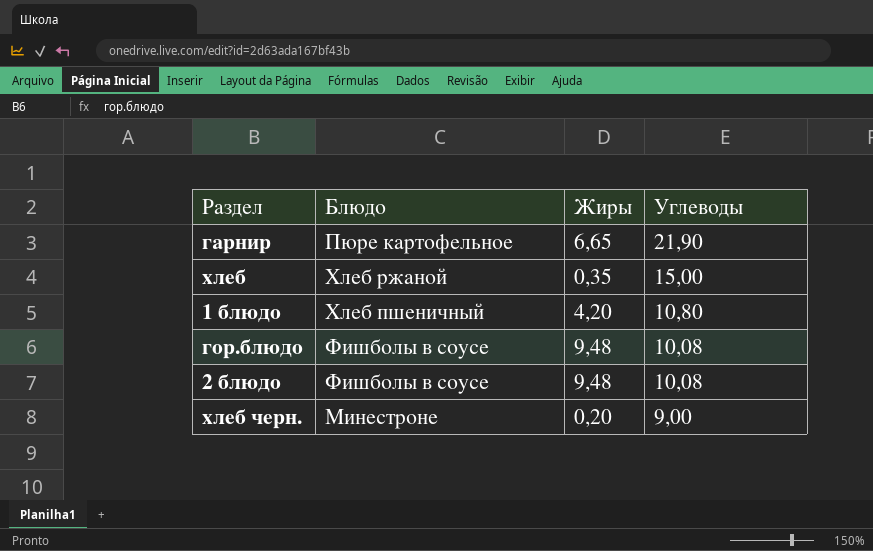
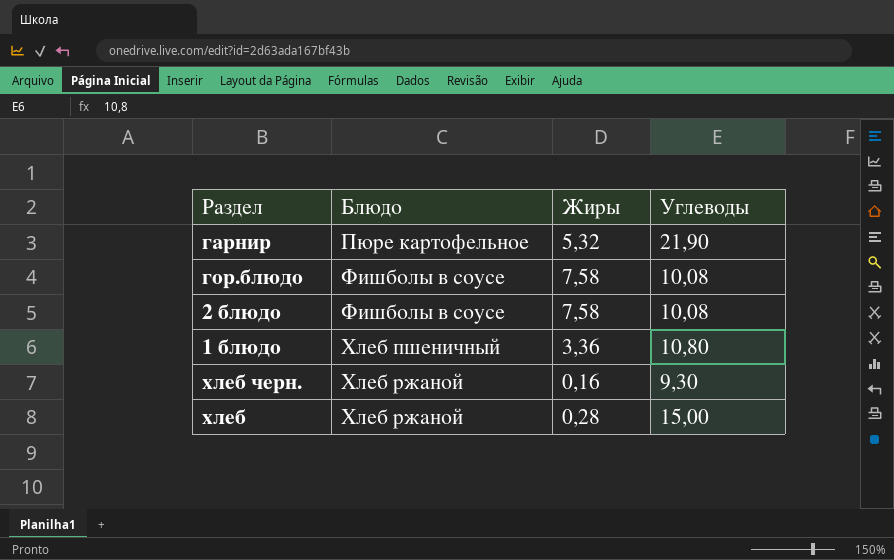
row order: Углеводы descending -> Блюдо ascending
гарнир | Жиры: 6,65 -> 5,32
гор.блюдо | Жиры: 9,48 -> 7,58
2 блюдо | Жиры: 9,48 -> 7,58
1 блюдо | Жиры: 4,20 -> 3,36
хлеб черн. | Блюдо: Минестроне -> Хлеб ржаной
хлеб черн. | Жиры: 0,20 -> 0,16
хлеб черн. | Углеводы: 9,00 -> 9,30
хлеб | Жиры: 0,35 -> 0,28

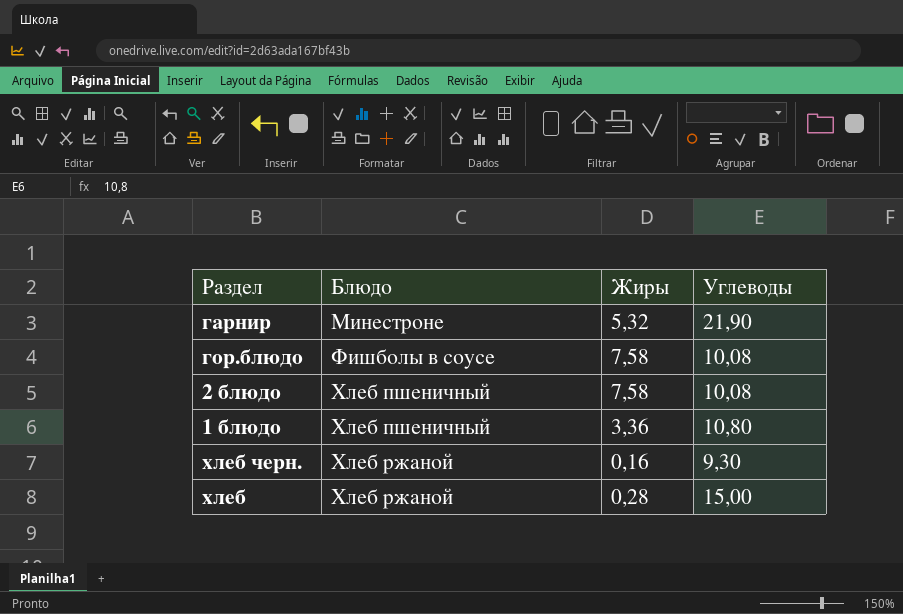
гарнир | Блюдо: Пюре картофельное -> Минестроне
2 блюдо | Блюдо: Фишболы в соусе -> Хлеб пшеничный

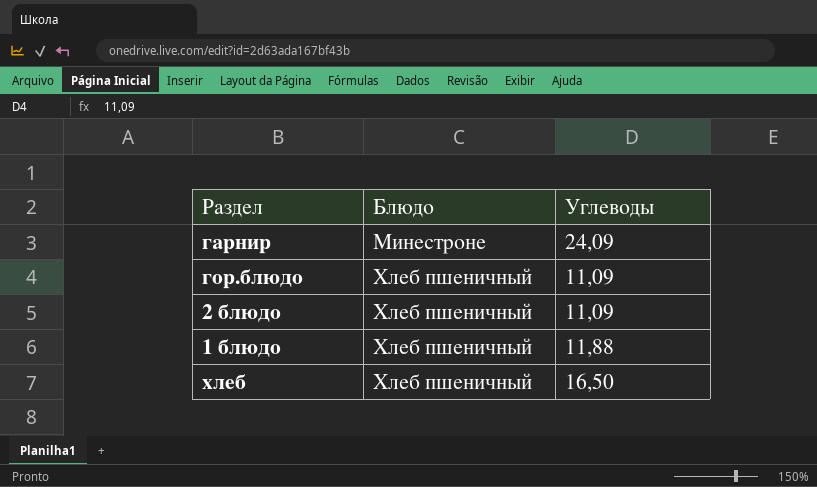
column Жиры | position: 3 -> none
row хлеб черн.: Хлеб ржаной | 0,16 | 9,30 -> none
гарнир | Углеводы: 21,90 -> 24,09
гор.блюдо | Блюдо: Фишболы в соусе -> Хлеб пшеничный
гор.блюдо | Углеводы: 10,08 -> 11,09
2 блюдо | Углеводы: 10,08 -> 11,09
1 блюдо | Углеводы: 10,80 -> 11,88
хлеб | Блюдо: Хлеб ржаной -> Хлеб пшеничный
хлеб | Углеводы: 15,00 -> 16,50

